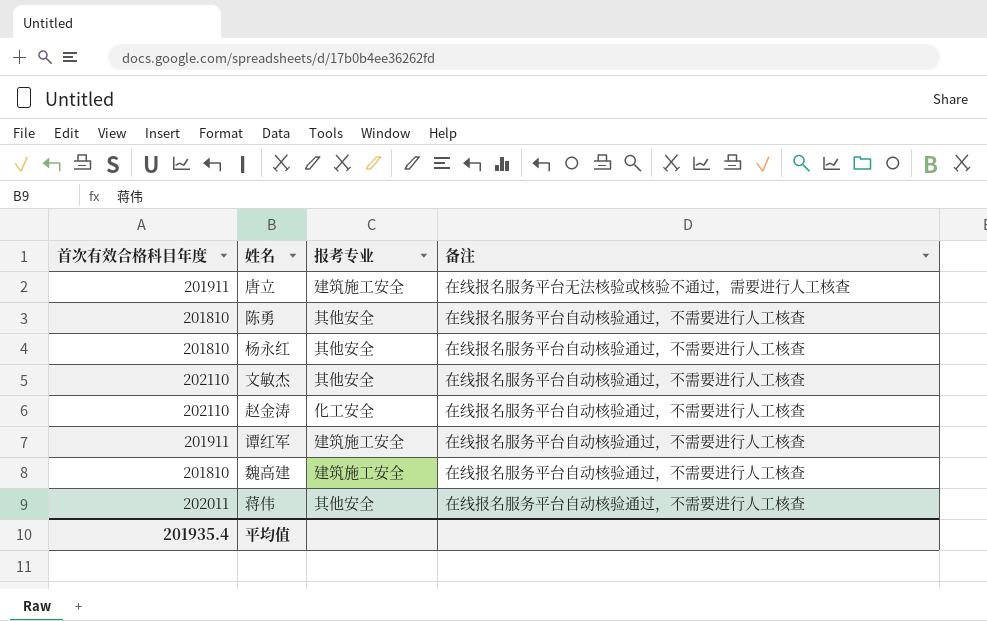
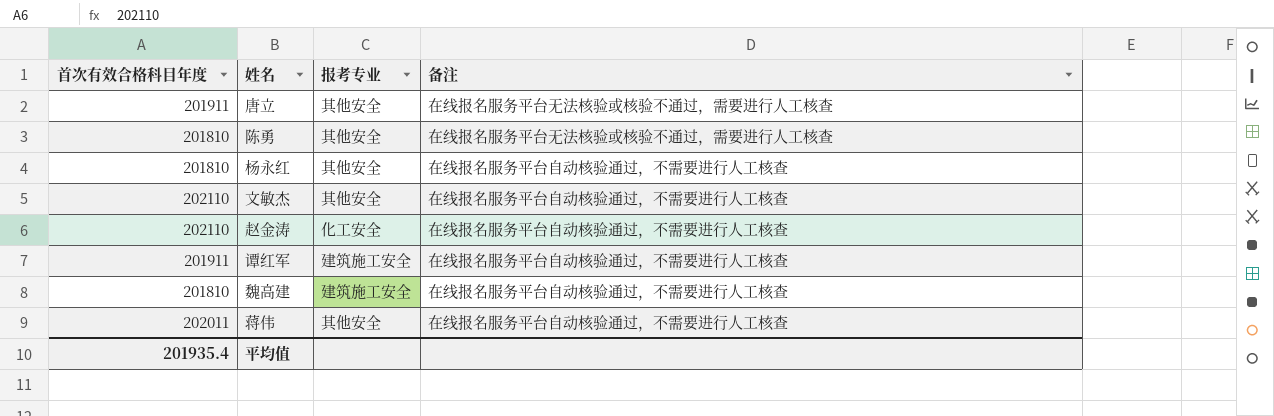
唐立 | 报考专业: 建筑施工安全 -> 其他安全
陈勇 | 备注: 在线报名服务平台自动核验通过，不需要进行人工核查 -> 在线报名服务平台无法核验或核验不通过，需要进行人工核查

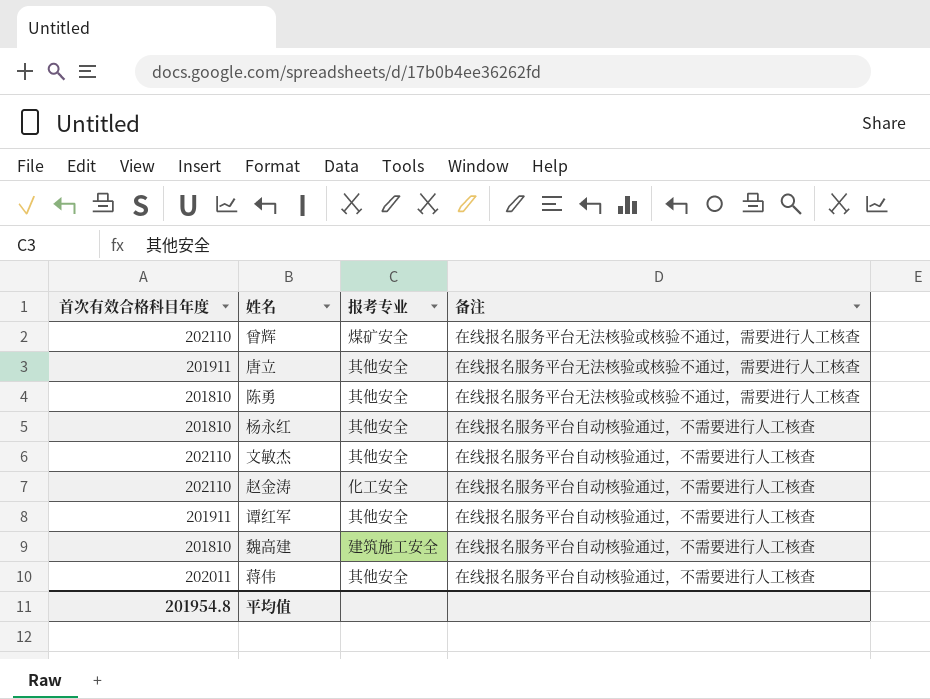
row 曾辉: none -> 202110 | 煤矿安全 | 在线报名服务平台无法核验或核验不通过，需要进行人工核查
谭红军 | 报考专业: 建筑施工安全 -> 其他安全
平均值 | 首次有效合格科目年度: 201935.4 -> 201954.8

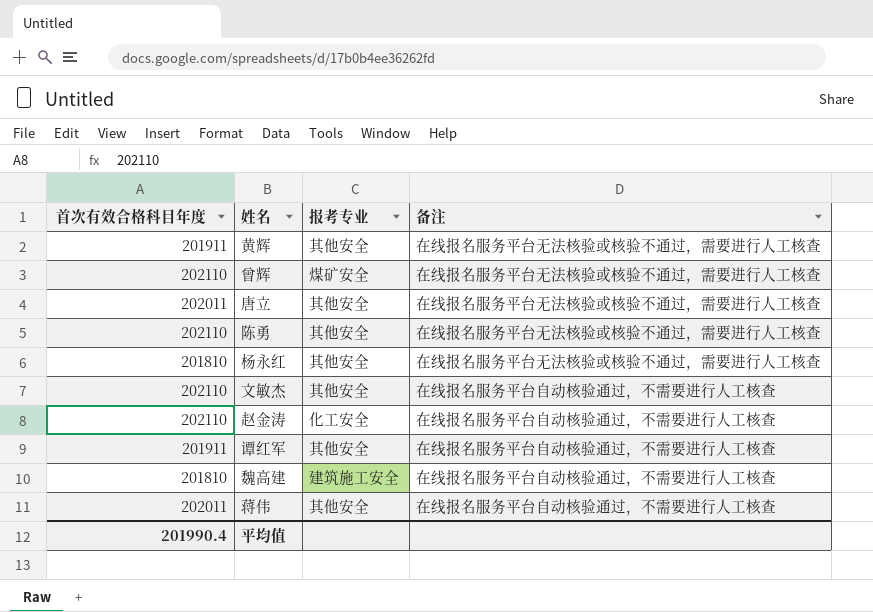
row 黄辉: none -> 201911 | 其他安全 | 在线报名服务平台无法核验或核验不通过，需要进行人工核查
唐立 | 首次有效合格科目年度: 201911 -> 202011
陈勇 | 首次有效合格科目年度: 201810 -> 202110
杨永红 | 备注: 在线报名服务平台自动核验通过，不需要进行人工核查 -> 在线报名服务平台无法核验或核验不通过，需要进行人工核查
平均值 | 首次有效合格科目年度: 201954.8 -> 201990.4

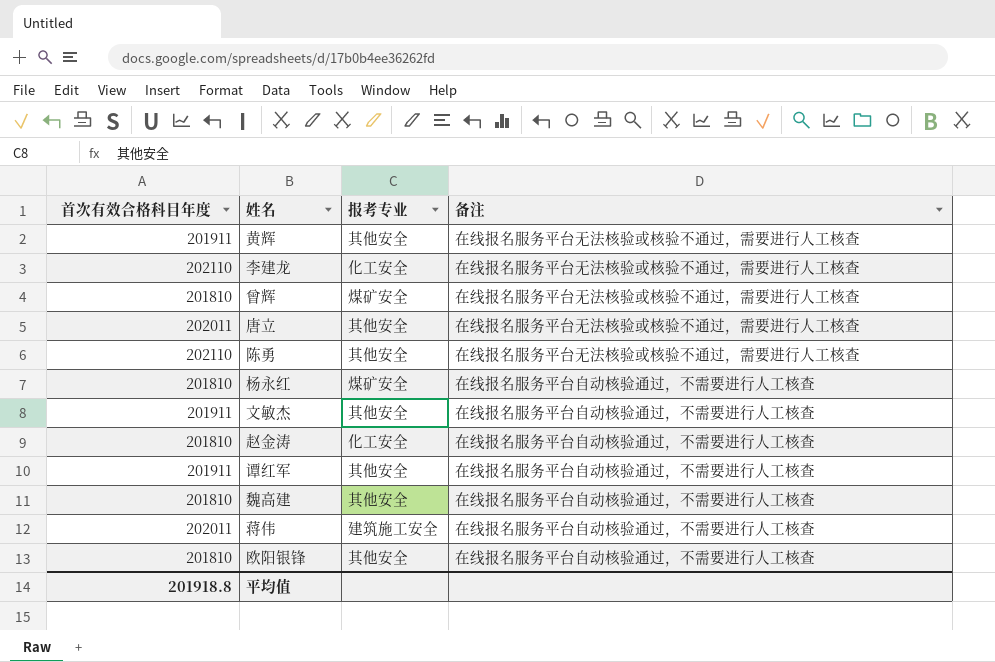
row 李建龙: none -> 202110 | 化工安全 | 在线报名服务平台无法核验或核验不通过，需要进行人工核查
曾辉 | 首次有效合格科目年度: 202110 -> 201810
杨永红 | 报考专业: 其他安全 -> 煤矿安全
杨永红 | 备注: 在线报名服务平台无法核验或核验不通过，需要进行人工核查 -> 在线报名服务平台自动核验通过，不需要进行人工核查
文敏杰 | 首次有效合格科目年度: 202110 -> 201911
赵金涛 | 首次有效合格科目年度: 202110 -> 201810
魏高建 | 报考专业: 建筑施工安全 -> 其他安全
蒋伟 | 报考专业: 其他安全 -> 建筑施工安全
row 欧阳银锋: none -> 201810 | 其他安全 | 在线报名服务平台自动核验通过，不需要进行人工核查
平均值 | 首次有效合格科目年度: 201990.4 -> 201918.8

